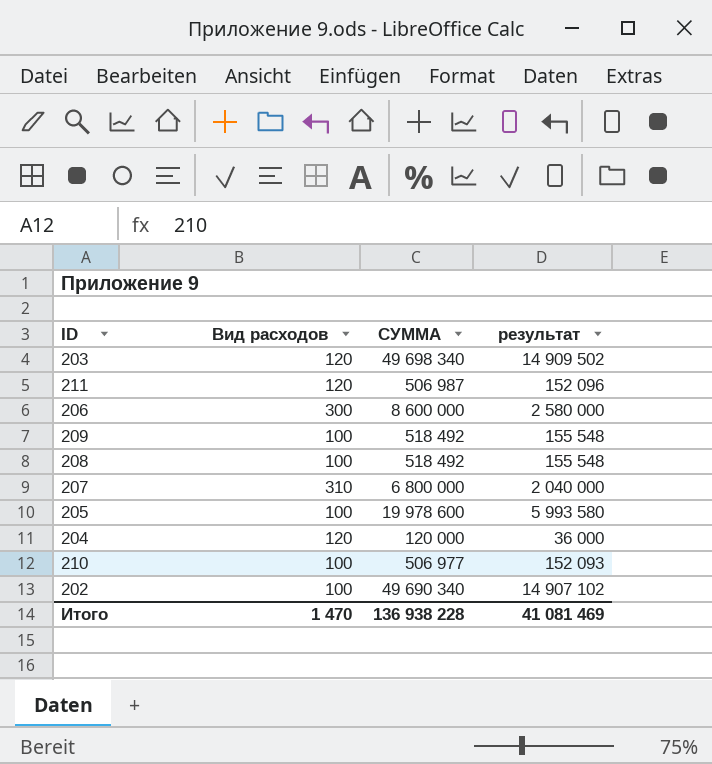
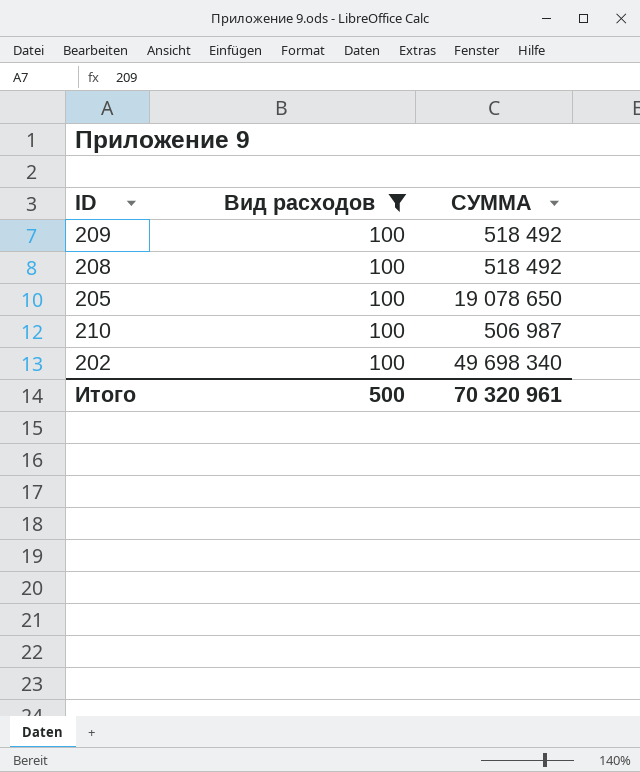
filter: none -> Вид расходов = 100
column результат | formula: [СУММА] * 0,3 -> none
205 | СУММА: 19 978 600 -> 19 078 650
210 | СУММА: 506 977 -> 506 987
202 | СУММА: 49 690 340 -> 49 698 340
Итого | Вид расходов: 1 470 -> 500
Итого | СУММА: 136 938 228 -> 70 320 961

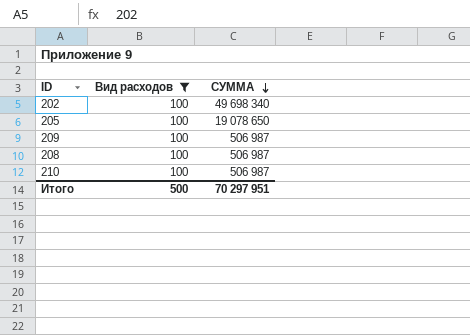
row order: none -> СУММА descending
209 | СУММА: 518 492 -> 506 987
208 | СУММА: 518 492 -> 506 987
Итого | СУММА: 70 320 961 -> 70 297 951

